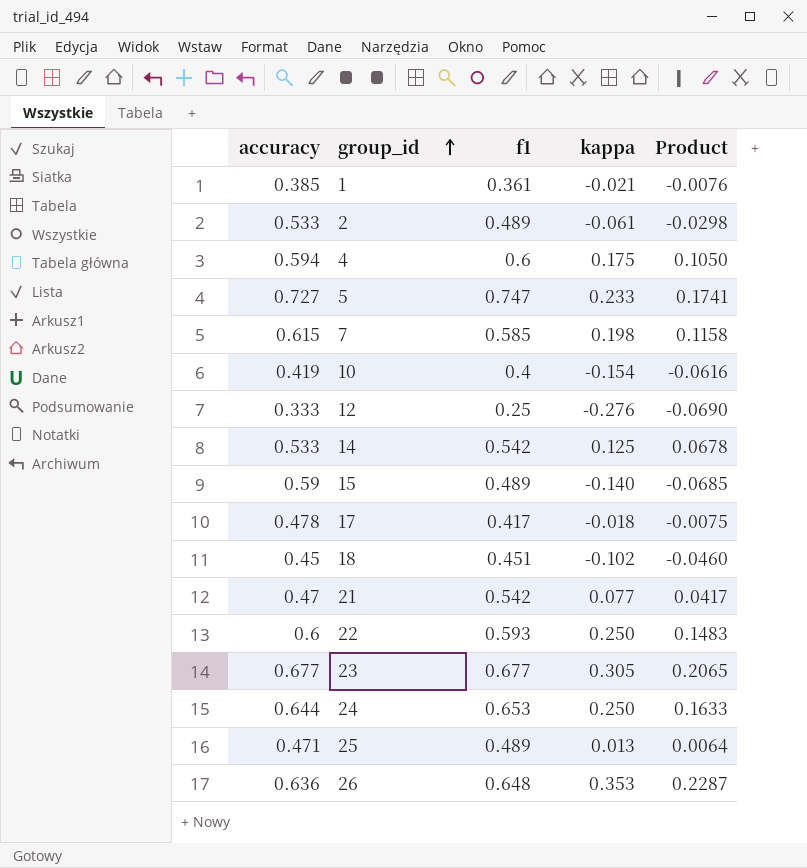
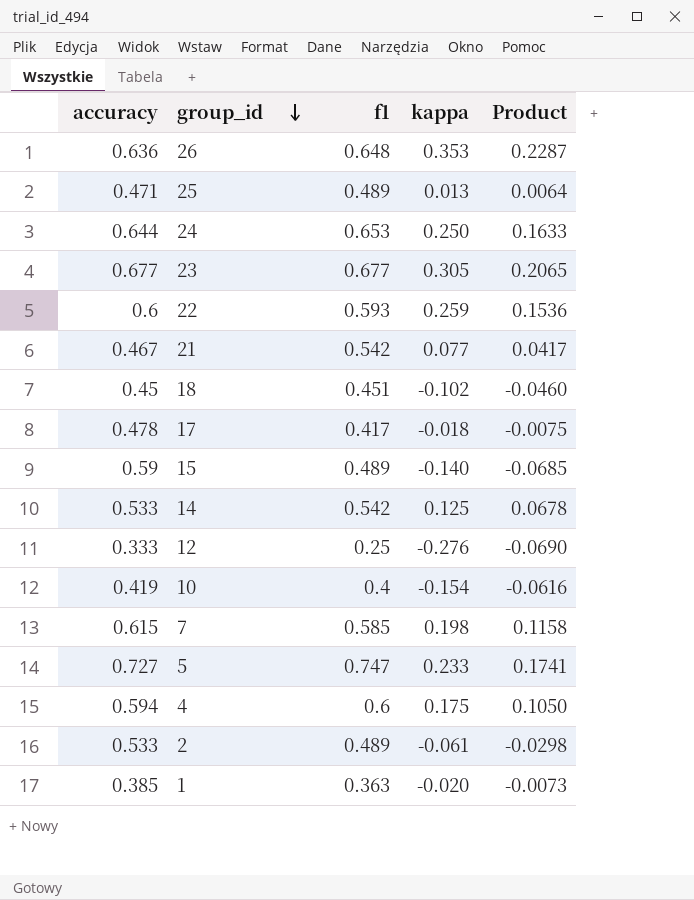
row order: group_id ascending -> group_id descending
22 | kappa: 0.250 -> 0.259
22 | Product: 0.1483 -> 0.1536
21 | accuracy: 0.47 -> 0.467
1 | f1: 0.361 -> 0.363
1 | kappa: -0.021 -> -0.020
1 | Product: -0.0076 -> -0.0073

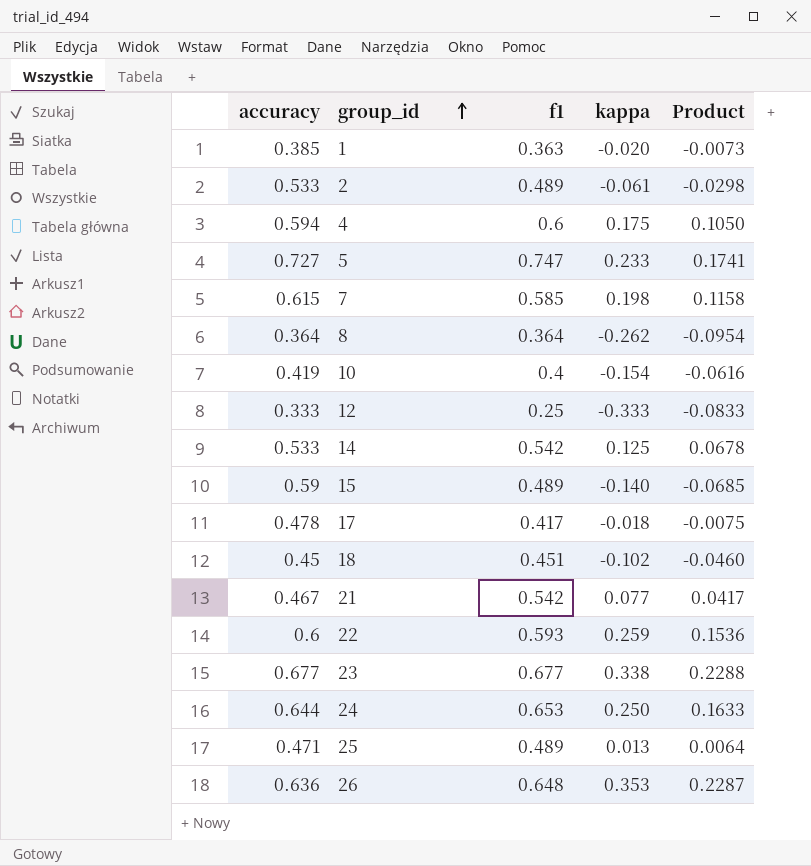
row order: group_id descending -> group_id ascending
row 8: none -> 0.364 | 0.364 | -0.262 | -0.0954
12 | kappa: -0.276 -> -0.333
12 | Product: -0.0690 -> -0.0833
23 | kappa: 0.305 -> 0.338
23 | Product: 0.2065 -> 0.2288

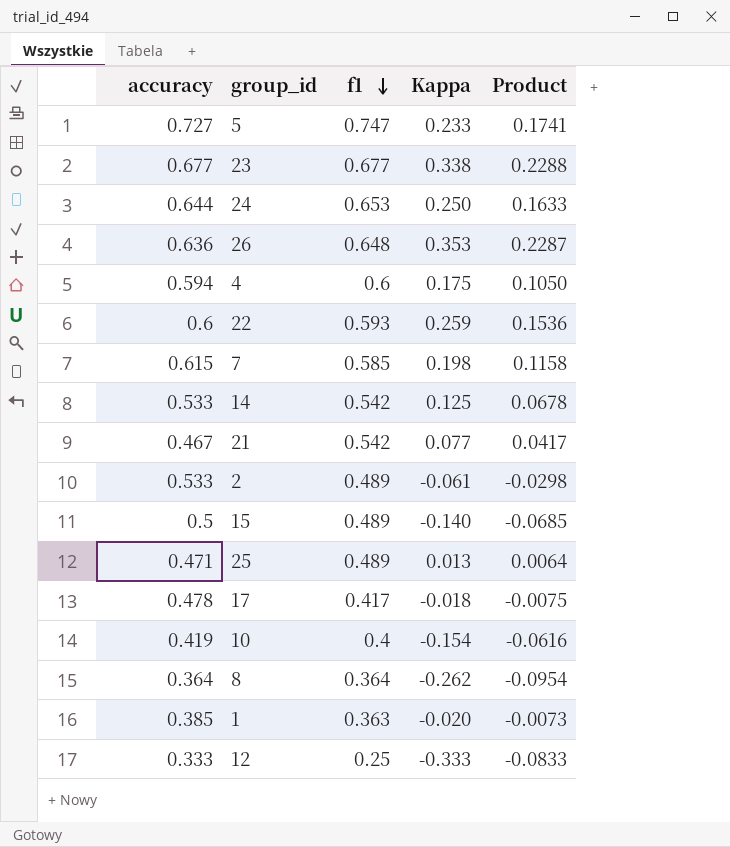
row order: group_id ascending -> f1 descending
column name: kappa -> Kappa
row 18: 0.45 | 0.451 | -0.102 | -0.0460 -> none
15 | accuracy: 0.59 -> 0.5

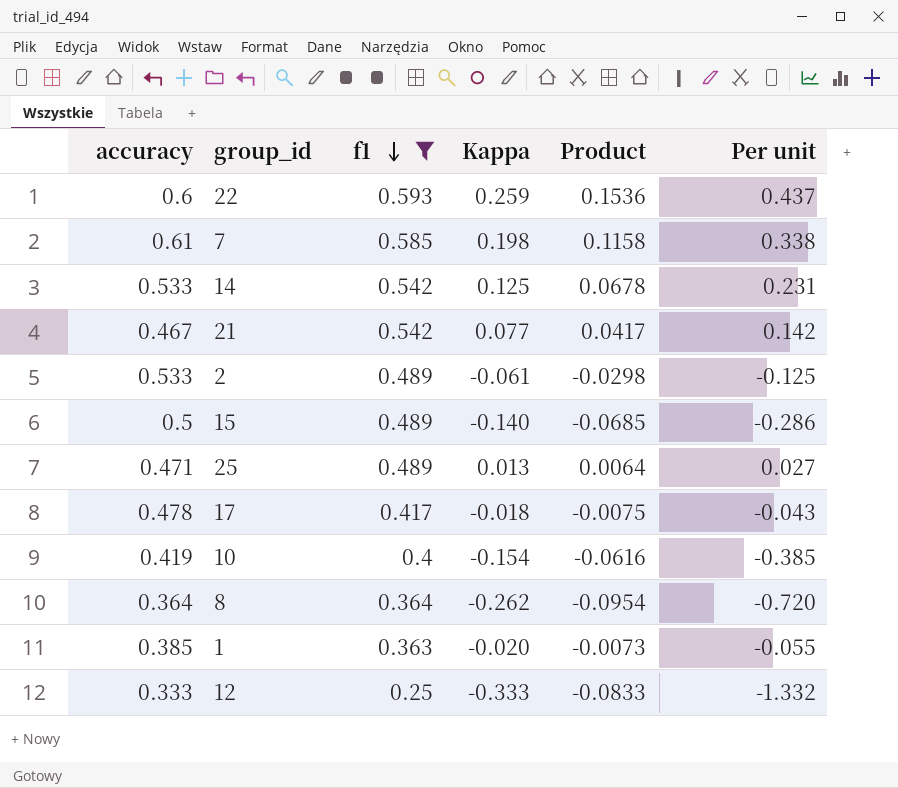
filter: none -> f1 <= 0.593
column Per unit | formula: none -> [Kappa] / [f1]
7 | accuracy: 0.615 -> 0.61

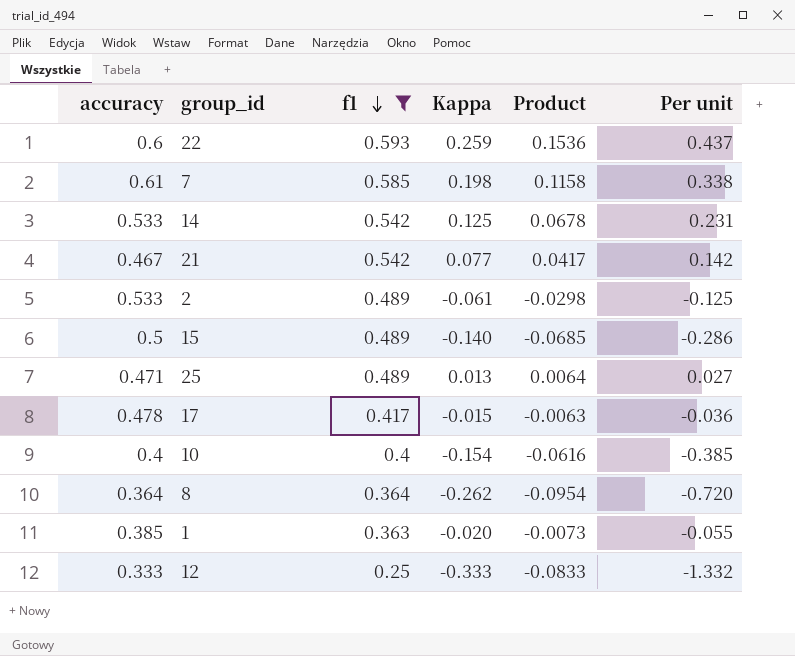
17 | Kappa: -0.018 -> -0.015
17 | Product: -0.0075 -> -0.0063
17 | Per unit: -0.043 -> -0.036
10 | accuracy: 0.419 -> 0.4

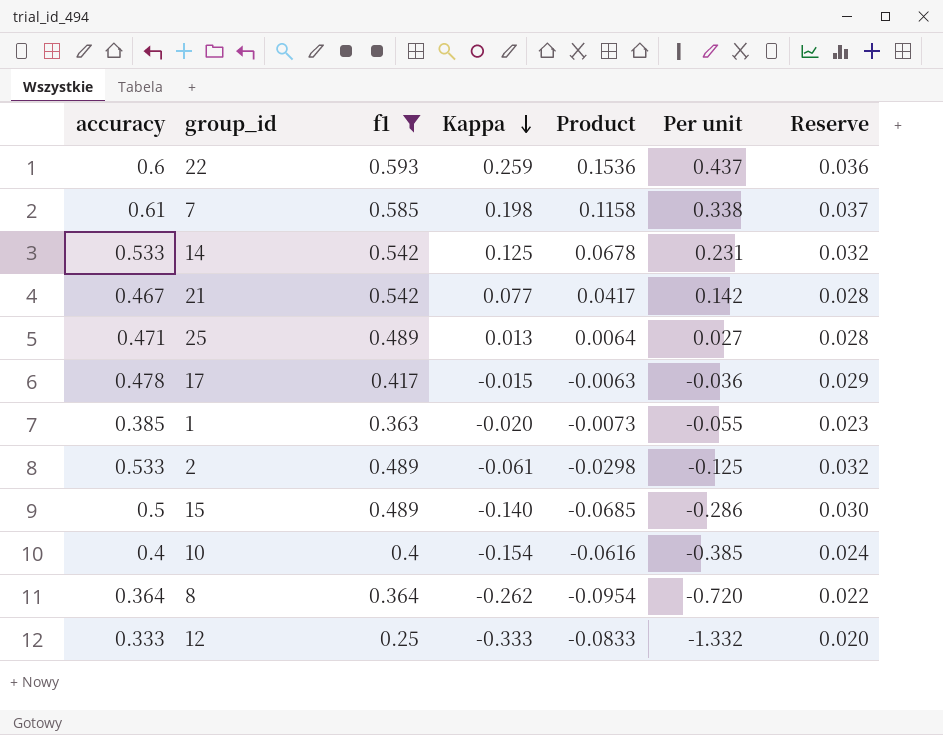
row order: f1 descending -> Kappa descending
column Reserve | formula: none -> [accuracy] * 0.06

